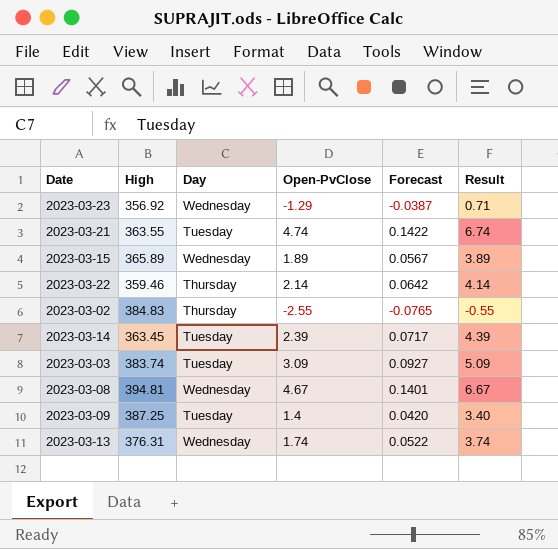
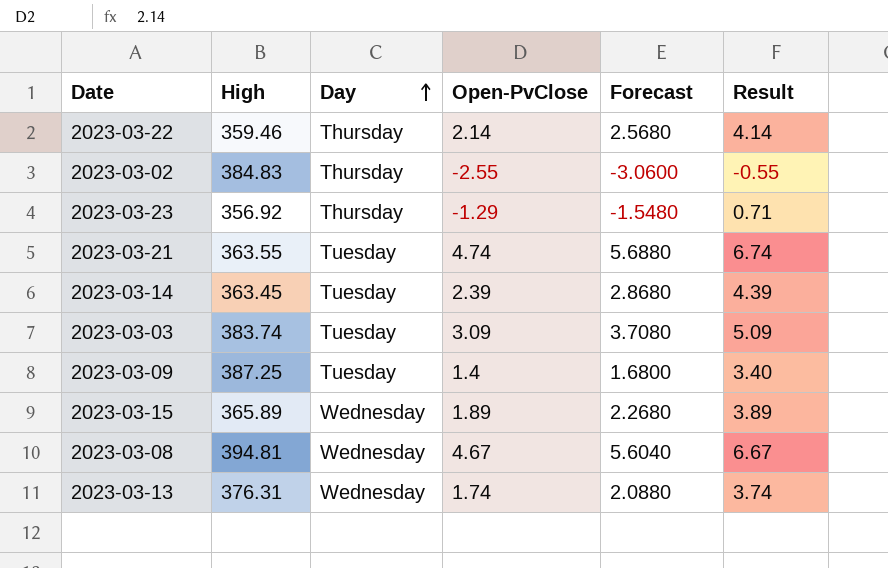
row order: none -> Day ascending
column Forecast | formula: [Open-PvClose] * 0.03 -> [Open-PvClose] * 1.2
2023-03-23 | Day: Wednesday -> Thursday

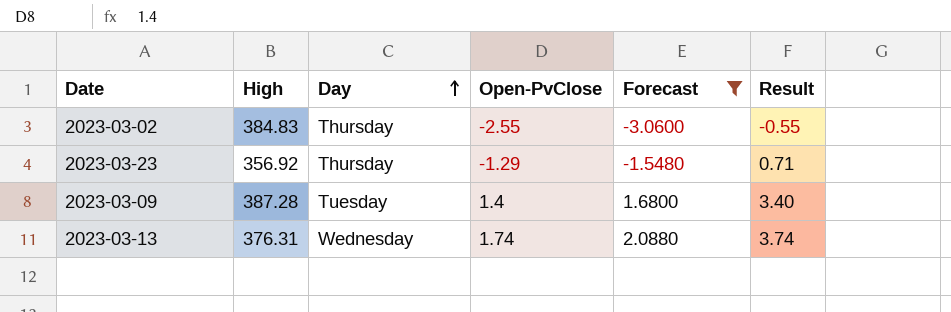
filter: none -> Forecast <= 2.0880
2023-03-09 | High: 387.25 -> 387.28

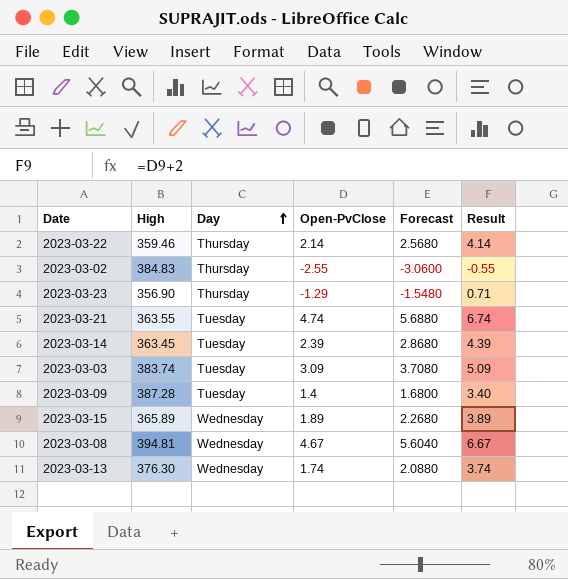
filter: Forecast <= 2.0880 -> none
2023-03-23 | High: 356.92 -> 356.90
2023-03-13 | High: 376.31 -> 376.30

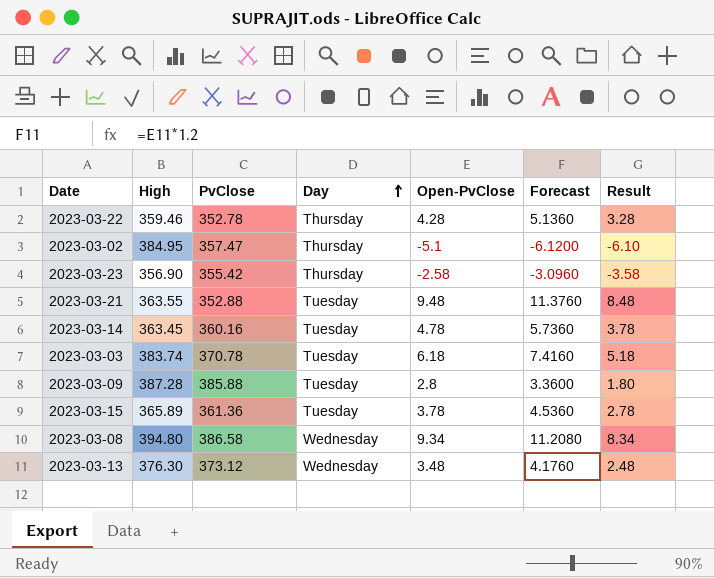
column PvClose | position: none -> 3
column Result | formula: [Open-PvClose] + 2 -> [Open-PvClose] - 1
2023-03-22 | Open-PvClose: 2.14 -> 4.28
2023-03-22 | Forecast: 2.5680 -> 5.1360
2023-03-02 | High: 384.83 -> 384.95
2023-03-02 | Open-PvClose: -2.55 -> -5.1
2023-03-02 | Forecast: -3.0600 -> -6.1200
2023-03-23 | Open-PvClose: -1.29 -> -2.58
2023-03-23 | Forecast: -1.5480 -> -3.0960
2023-03-21 | Open-PvClose: 4.74 -> 9.48
2023-03-21 | Forecast: 5.6880 -> 11.3760
2023-03-14 | Open-PvClose: 2.39 -> 4.78
2023-03-14 | Forecast: 2.8680 -> 5.7360
2023-03-03 | Open-PvClose: 3.09 -> 6.18
2023-03-03 | Forecast: 3.7080 -> 7.4160
2023-03-09 | Open-PvClose: 1.4 -> 2.8
2023-03-09 | Forecast: 1.6800 -> 3.3600
2023-03-15 | Day: Wednesday -> Tuesday
2023-03-15 | Open-PvClose: 1.89 -> 3.78
2023-03-15 | Forecast: 2.2680 -> 4.5360
2023-03-08 | High: 394.81 -> 394.80
2023-03-08 | Open-PvClose: 4.67 -> 9.34
2023-03-08 | Forecast: 5.6040 -> 11.2080
2023-03-13 | Open-PvClose: 1.74 -> 3.48
2023-03-13 | Forecast: 2.0880 -> 4.1760

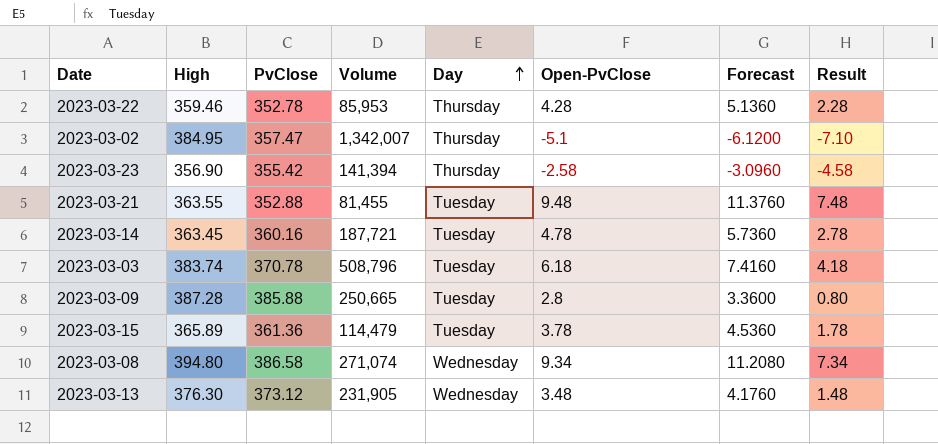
column Volume | position: none -> 4
column Result | formula: [Open-PvClose] - 1 -> [Open-PvClose] - 2

